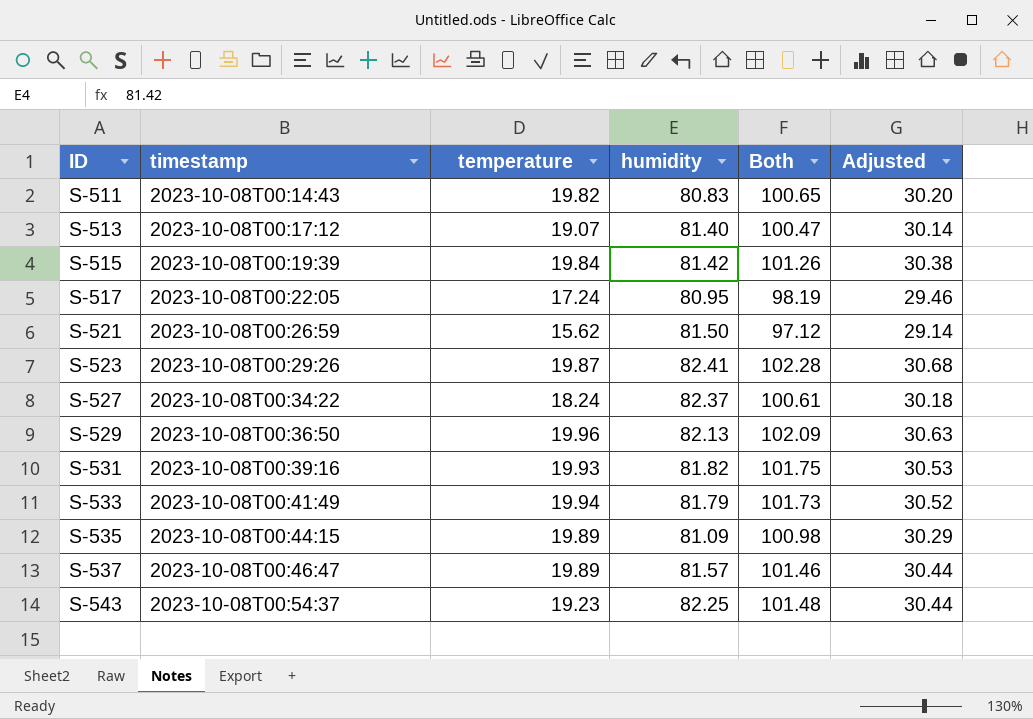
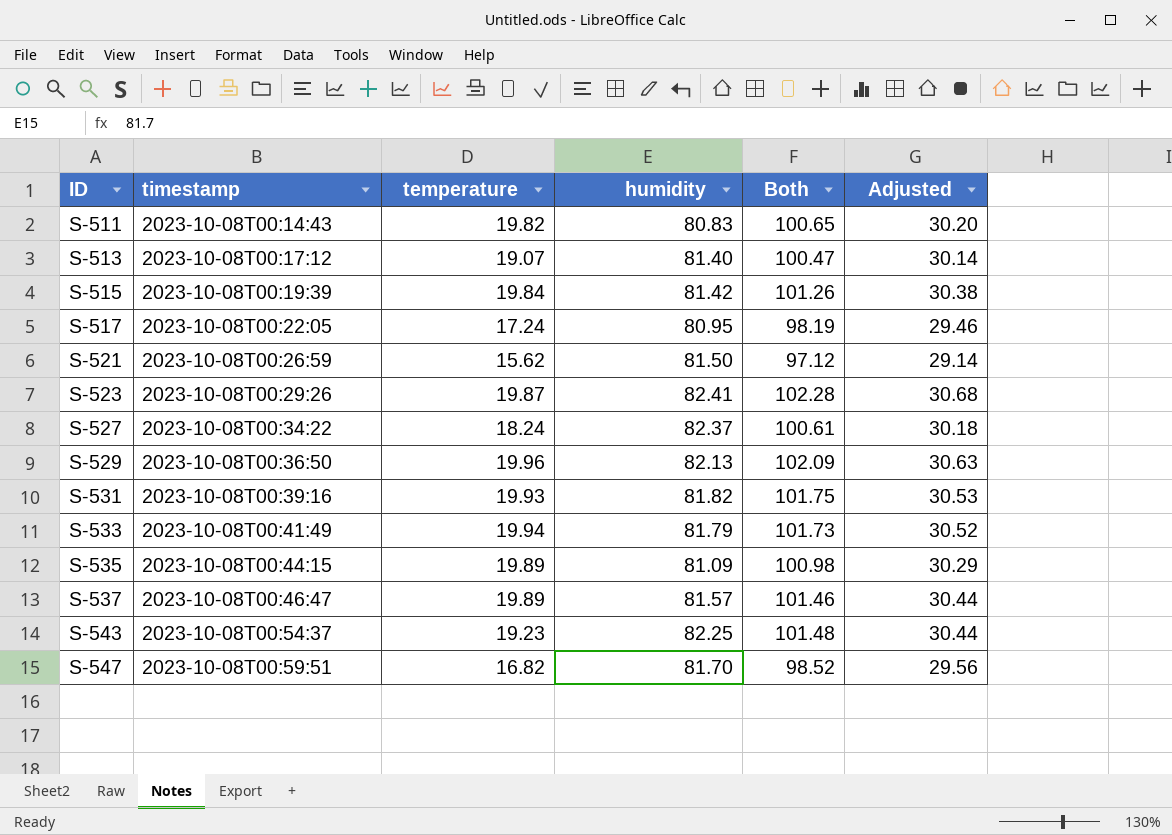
row S-547: none -> 2023-10-08T00:59:51 | 16.82 | 81.70 | 98.52 | 29.56

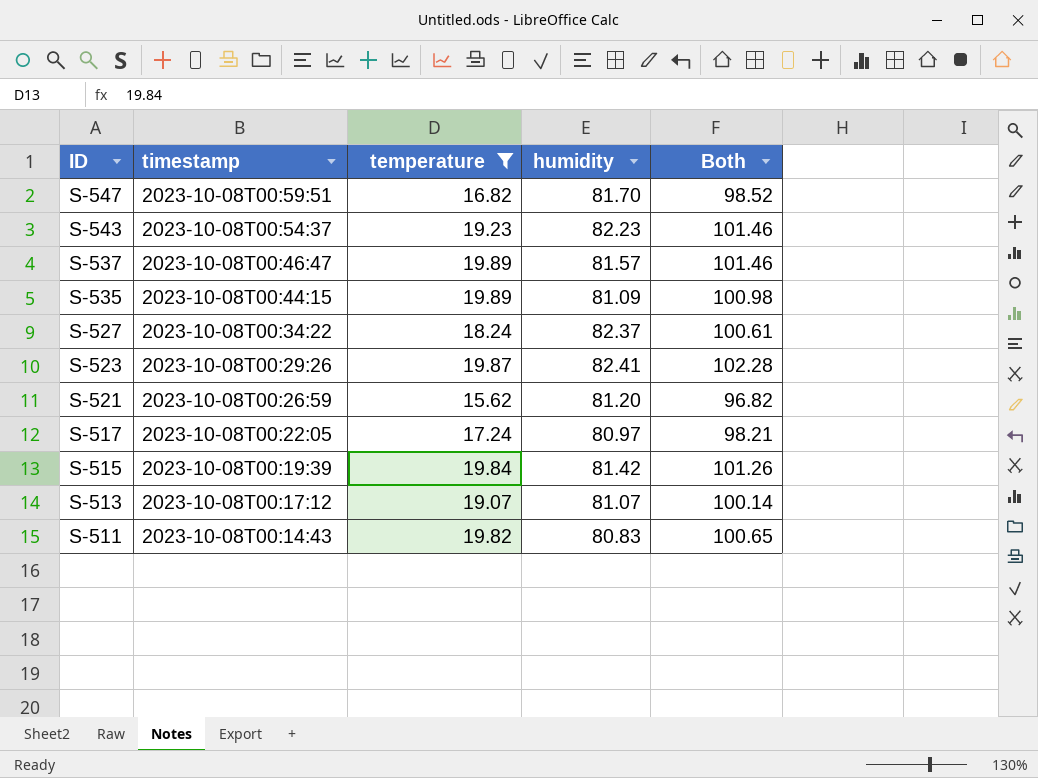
filter: none -> temperature <= 19.89
row order: ID ascending -> ID descending
column Adjusted | formula: [Both] * 0.3 -> none
S-543 | humidity: 82.25 -> 82.23
S-543 | Both: 101.48 -> 101.46
S-521 | humidity: 81.50 -> 81.20
S-521 | Both: 97.12 -> 96.82
S-517 | humidity: 80.95 -> 80.97
S-517 | Both: 98.19 -> 98.21
S-513 | humidity: 81.40 -> 81.07
S-513 | Both: 100.47 -> 100.14

